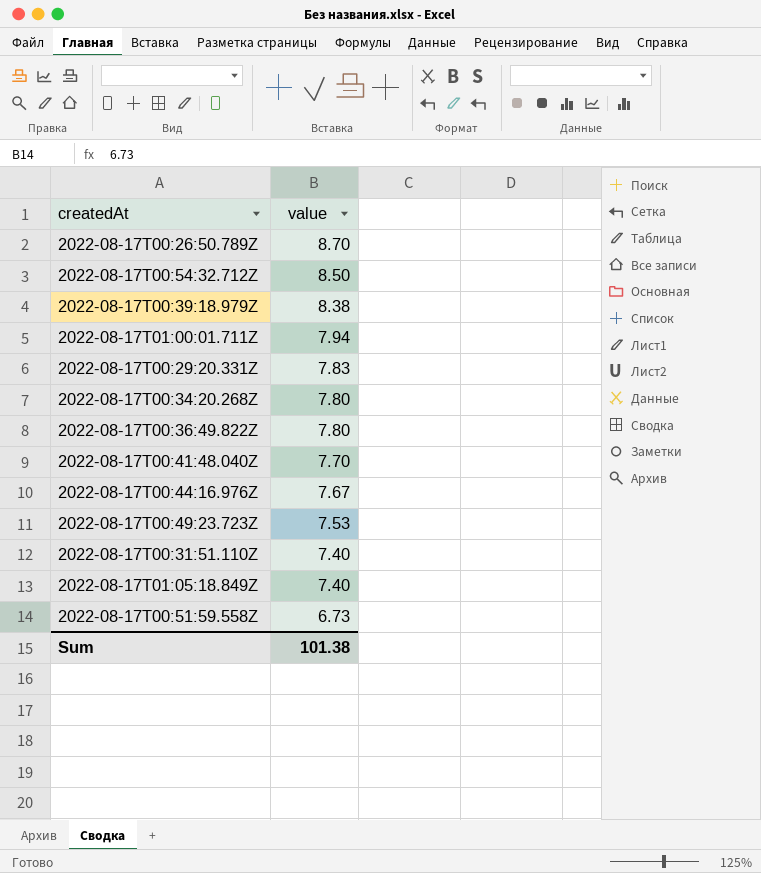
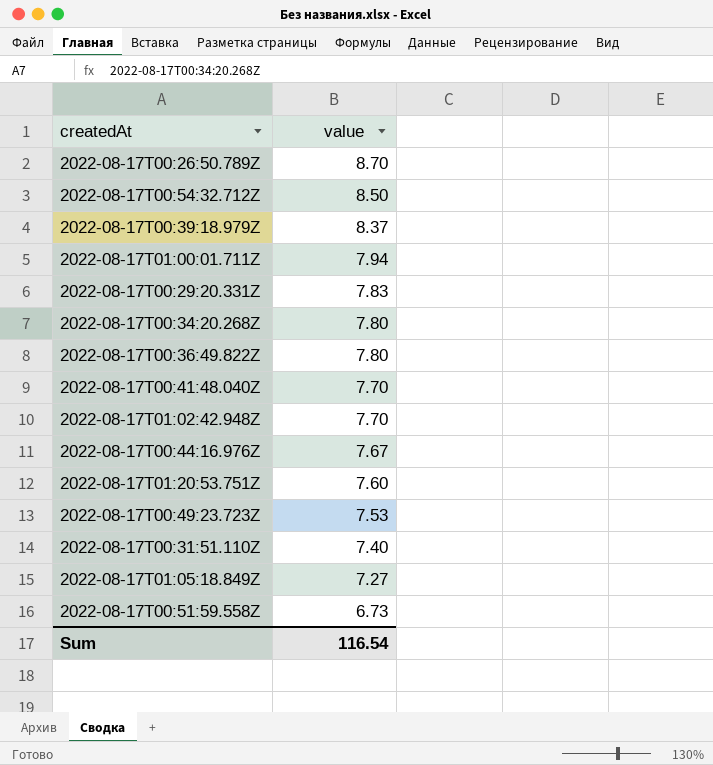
2022-08-17T00:39:18.979Z | value: 8.38 -> 8.37
row 2022-08-17T01:02:42.948Z: none -> 7.70
row 2022-08-17T01:20:53.751Z: none -> 7.60
2022-08-17T01:05:18.849Z | value: 7.40 -> 7.27
Sum | value: 101.38 -> 116.54

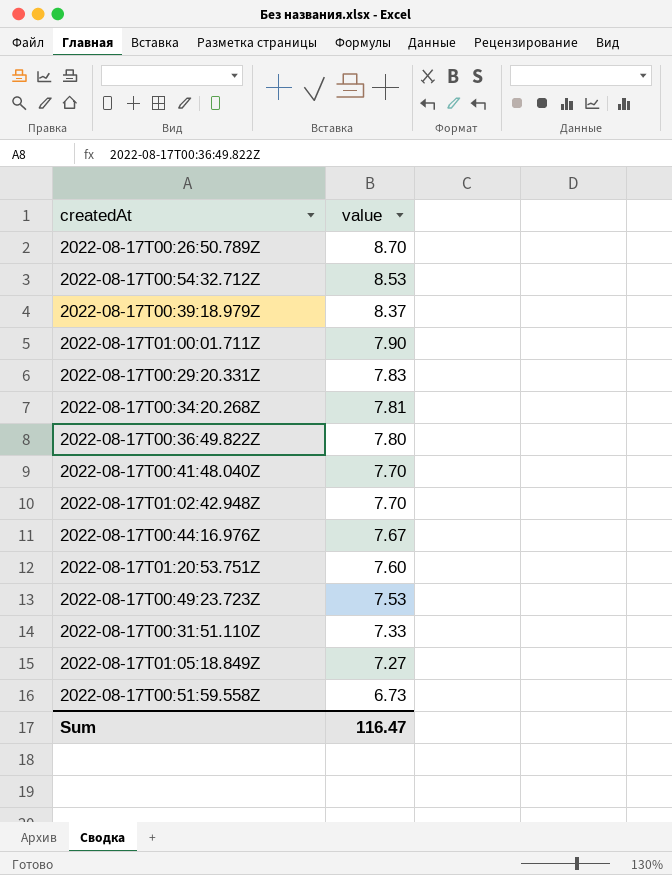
2022-08-17T00:54:32.712Z | value: 8.50 -> 8.53
2022-08-17T01:00:01.711Z | value: 7.94 -> 7.90
2022-08-17T00:34:20.268Z | value: 7.80 -> 7.81
2022-08-17T00:31:51.110Z | value: 7.40 -> 7.33
Sum | value: 116.54 -> 116.47

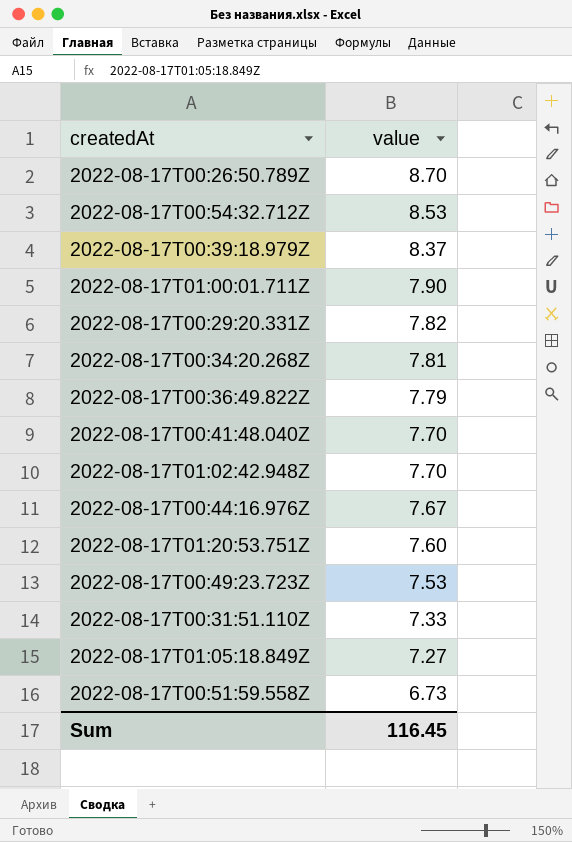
2022-08-17T00:29:20.331Z | value: 7.83 -> 7.82
2022-08-17T00:36:49.822Z | value: 7.80 -> 7.79
Sum | value: 116.47 -> 116.45

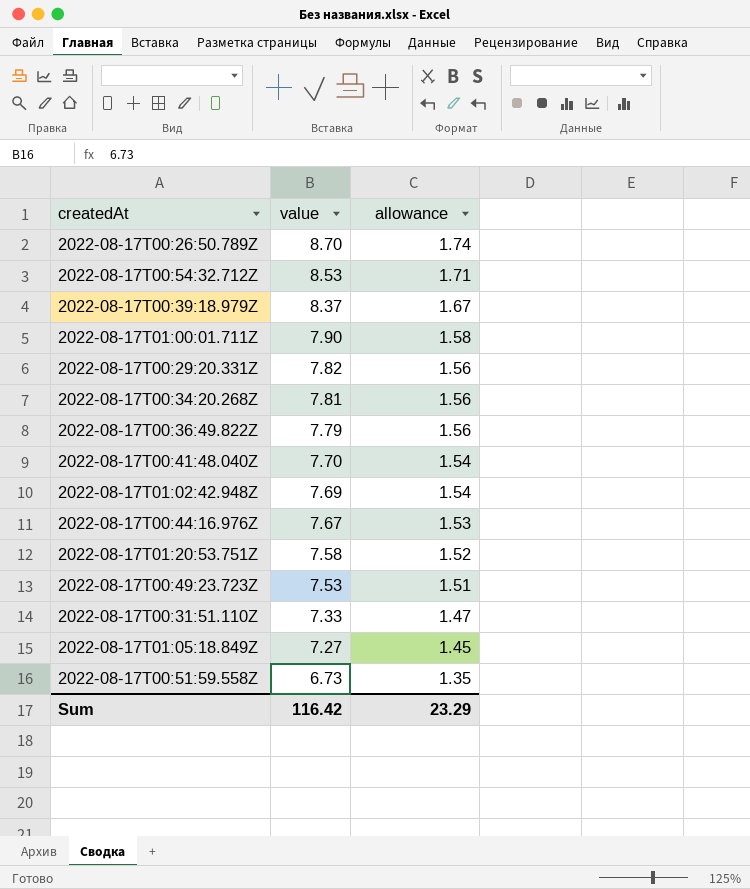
column allowance | formula: none -> [value] * 0.2
2022-08-17T01:02:42.948Z | value: 7.70 -> 7.69
2022-08-17T01:20:53.751Z | value: 7.60 -> 7.58
Sum | value: 116.45 -> 116.42

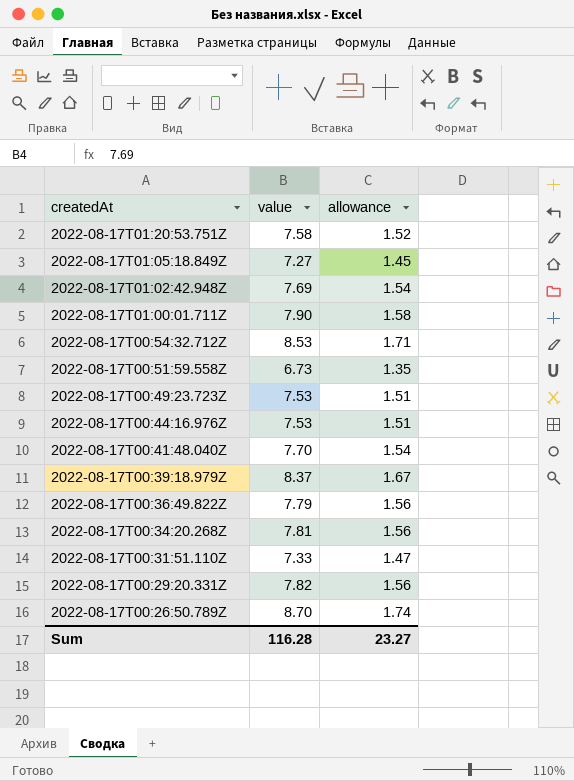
row order: value descending -> createdAt descending
2022-08-17T00:44:16.976Z | value: 7.67 -> 7.53
2022-08-17T00:44:16.976Z | allowance: 1.53 -> 1.51
Sum | value: 116.42 -> 116.28
Sum | allowance: 23.29 -> 23.27

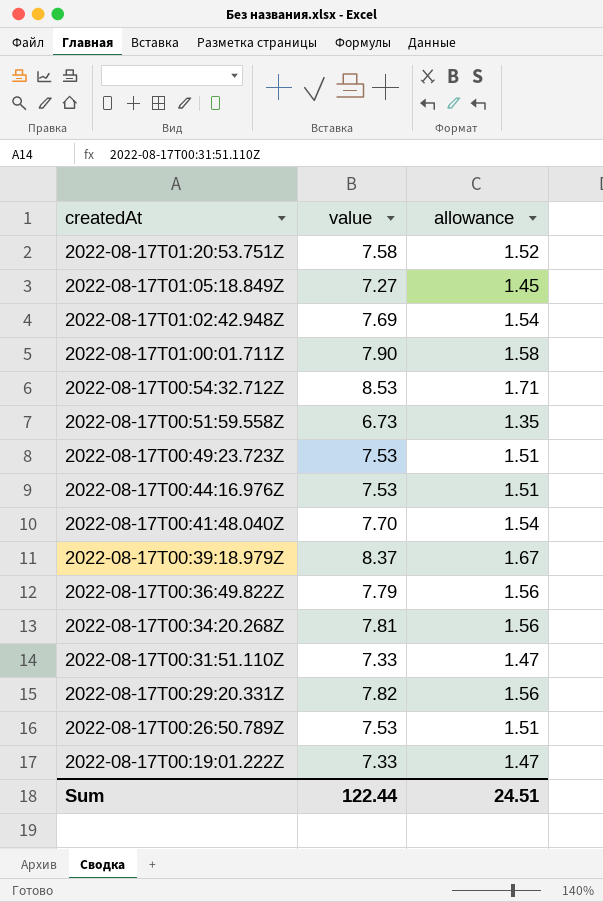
2022-08-17T00:26:50.789Z | value: 8.70 -> 7.53
2022-08-17T00:26:50.789Z | allowance: 1.74 -> 1.51
row 2022-08-17T00:19:01.222Z: none -> 7.33 | 1.47
Sum | value: 116.28 -> 122.44
Sum | allowance: 23.27 -> 24.51

